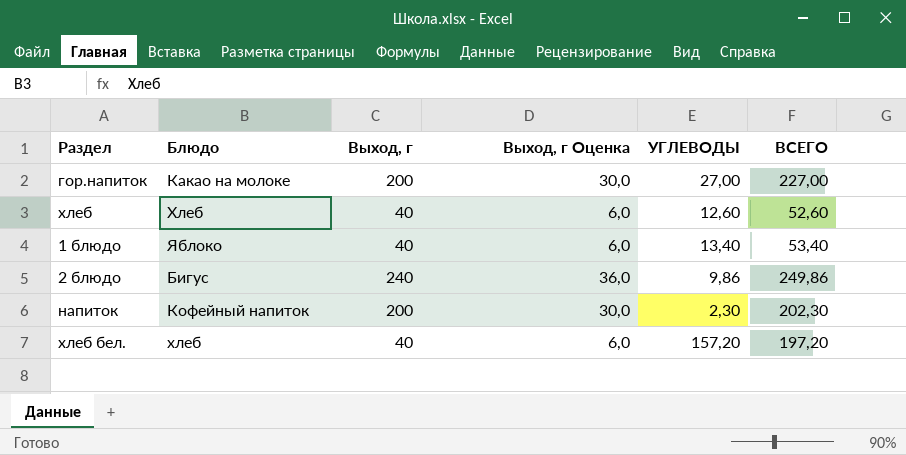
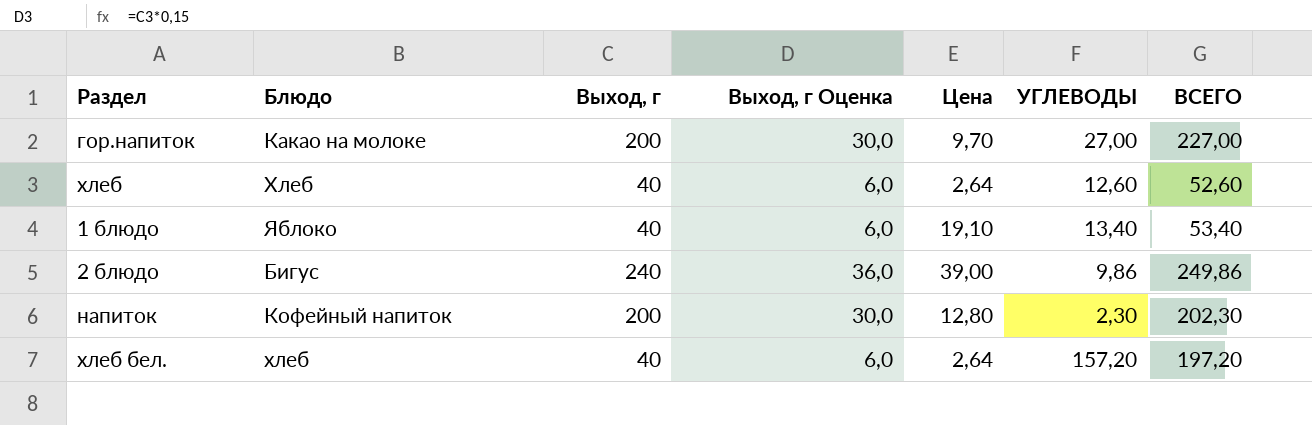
column Цена | position: none -> 5

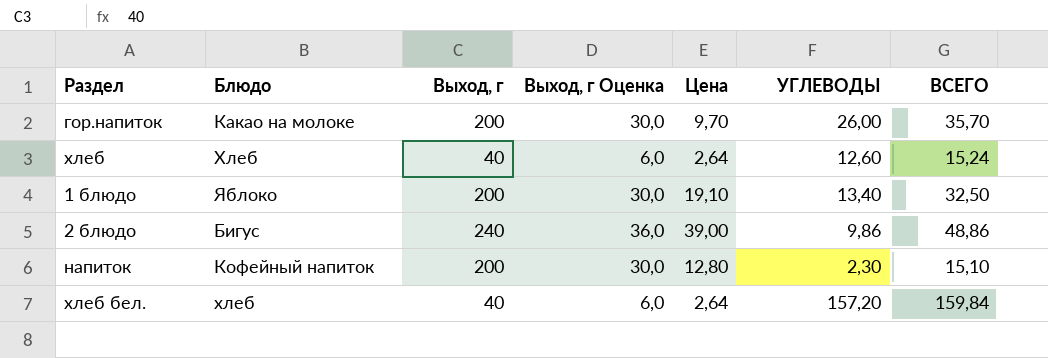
column ВСЕГО | formula: [Выход, г] + [УГЛЕВОДЫ] -> [Цена] + [УГЛЕВОДЫ]
гор.напиток | УГЛЕВОДЫ: 27,00 -> 26,00
1 блюдо | Выход, г: 40 -> 200
1 блюдо | Выход, г Оценка: 6,0 -> 30,0

